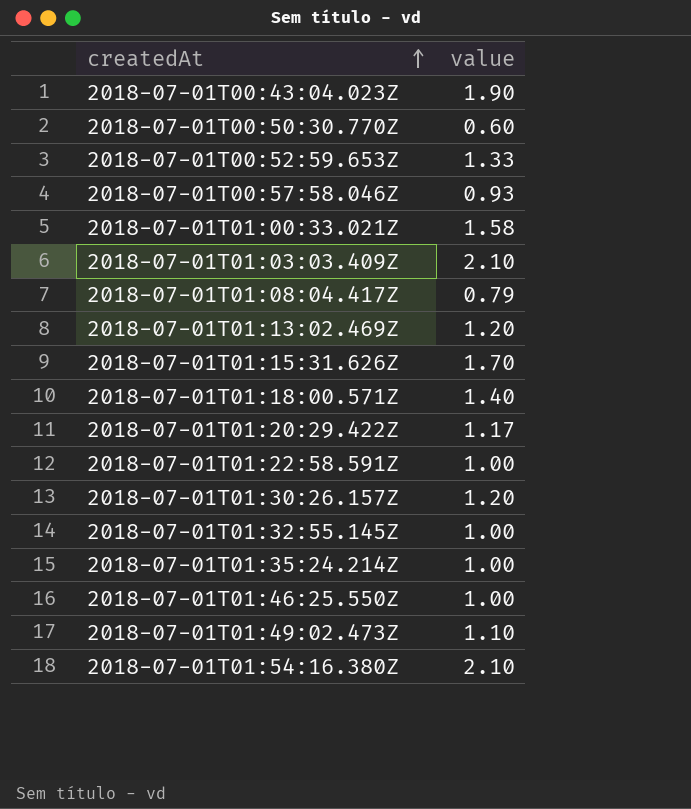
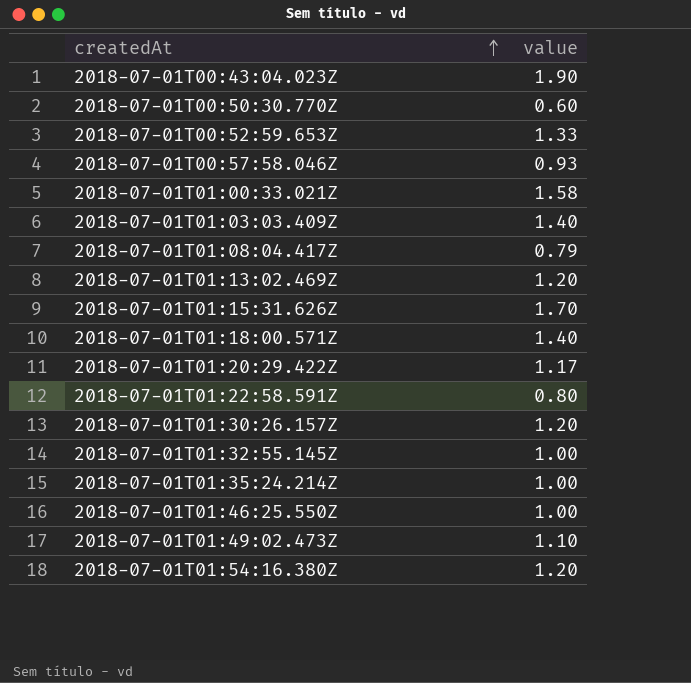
2018-07-01T01:03:03.409Z | value: 2.10 -> 1.40
2018-07-01T01:22:58.591Z | value: 1.00 -> 0.80
2018-07-01T01:54:16.380Z | value: 2.10 -> 1.20

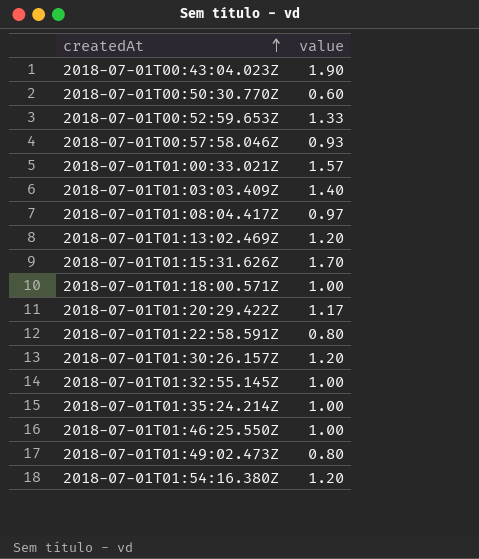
2018-07-01T01:00:33.021Z | value: 1.58 -> 1.57
2018-07-01T01:08:04.417Z | value: 0.79 -> 0.97
2018-07-01T01:18:00.571Z | value: 1.40 -> 1.00
2018-07-01T01:49:02.473Z | value: 1.10 -> 0.80

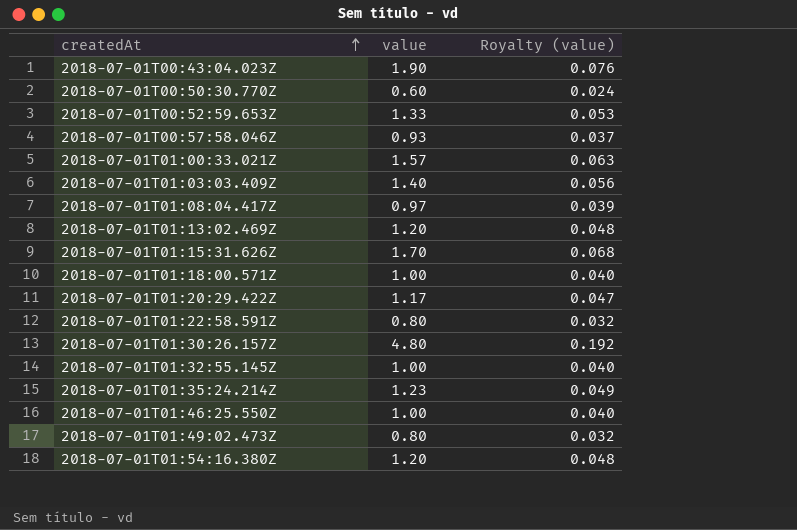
column Royalty (value) | formula: none -> [value] * 0.04
2018-07-01T01:30:26.157Z | value: 1.20 -> 4.80
2018-07-01T01:35:24.214Z | value: 1.00 -> 1.23

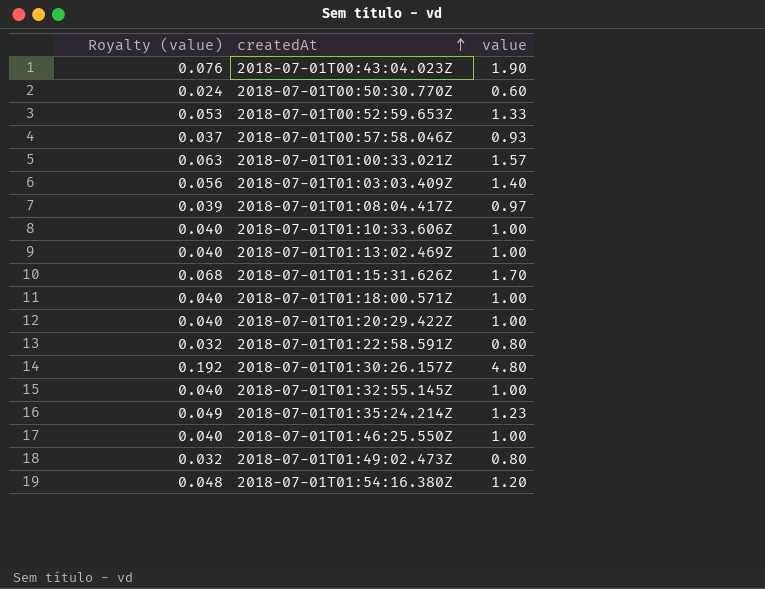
column Royalty (value) | position: 3 -> 1
row 2018-07-01T01:10:33.606Z: none -> 0.040 | 1.00
2018-07-01T01:13:02.469Z | Royalty (value): 0.048 -> 0.040
2018-07-01T01:13:02.469Z | value: 1.20 -> 1.00
2018-07-01T01:20:29.422Z | Royalty (value): 0.047 -> 0.040
2018-07-01T01:20:29.422Z | value: 1.17 -> 1.00

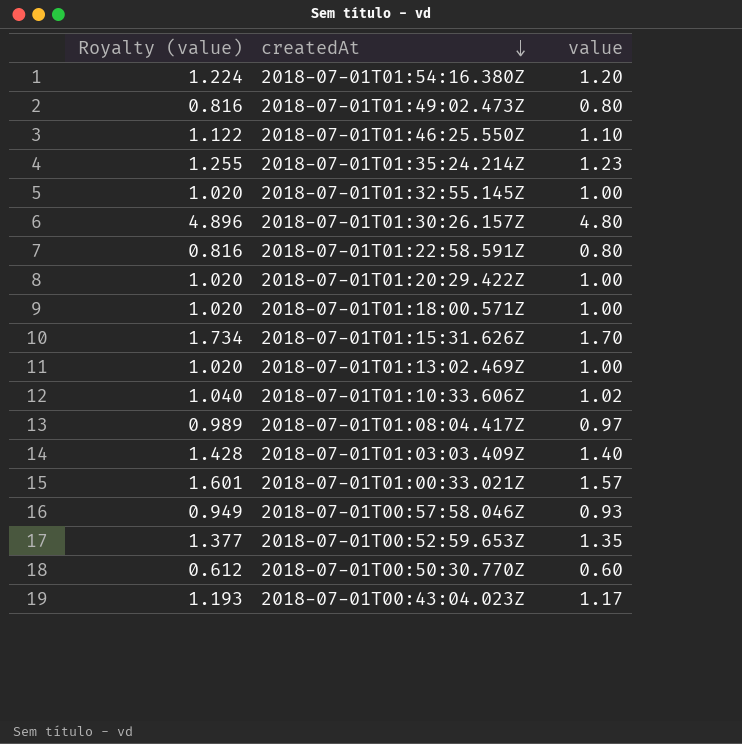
row order: createdAt ascending -> createdAt descending
column Royalty (value) | formula: [value] * 0.04 -> [value] * 1.02
2018-07-01T01:46:25.550Z | value: 1.00 -> 1.10
2018-07-01T01:10:33.606Z | value: 1.00 -> 1.02
2018-07-01T00:52:59.653Z | value: 1.33 -> 1.35
2018-07-01T00:43:04.023Z | value: 1.90 -> 1.17

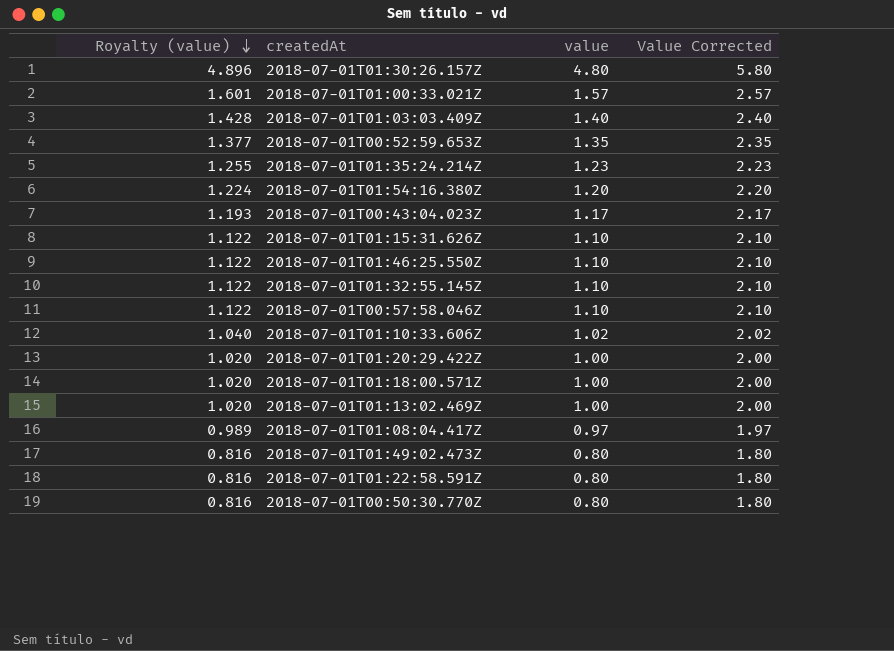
row order: createdAt descending -> Royalty (value) descending
column Value Corrected | formula: none -> [value] + 1
2018-07-01T01:15:31.626Z | Royalty (value): 1.734 -> 1.122
2018-07-01T01:15:31.626Z | value: 1.70 -> 1.10
2018-07-01T01:32:55.145Z | Royalty (value): 1.020 -> 1.122
2018-07-01T01:32:55.145Z | value: 1.00 -> 1.10
2018-07-01T00:57:58.046Z | Royalty (value): 0.949 -> 1.122
2018-07-01T00:57:58.046Z | value: 0.93 -> 1.10
2018-07-01T00:50:30.770Z | Royalty (value): 0.612 -> 0.816
2018-07-01T00:50:30.770Z | value: 0.60 -> 0.80

